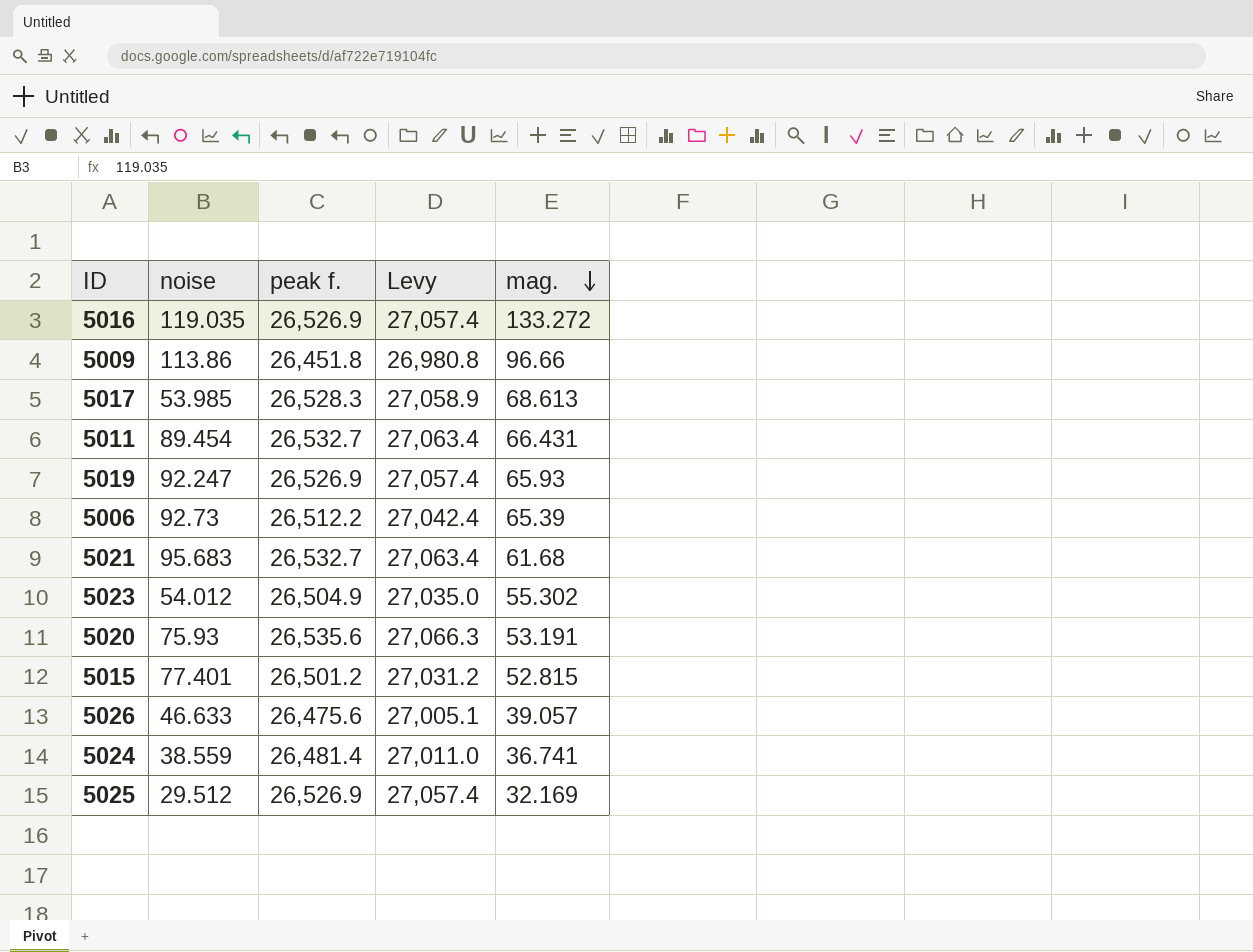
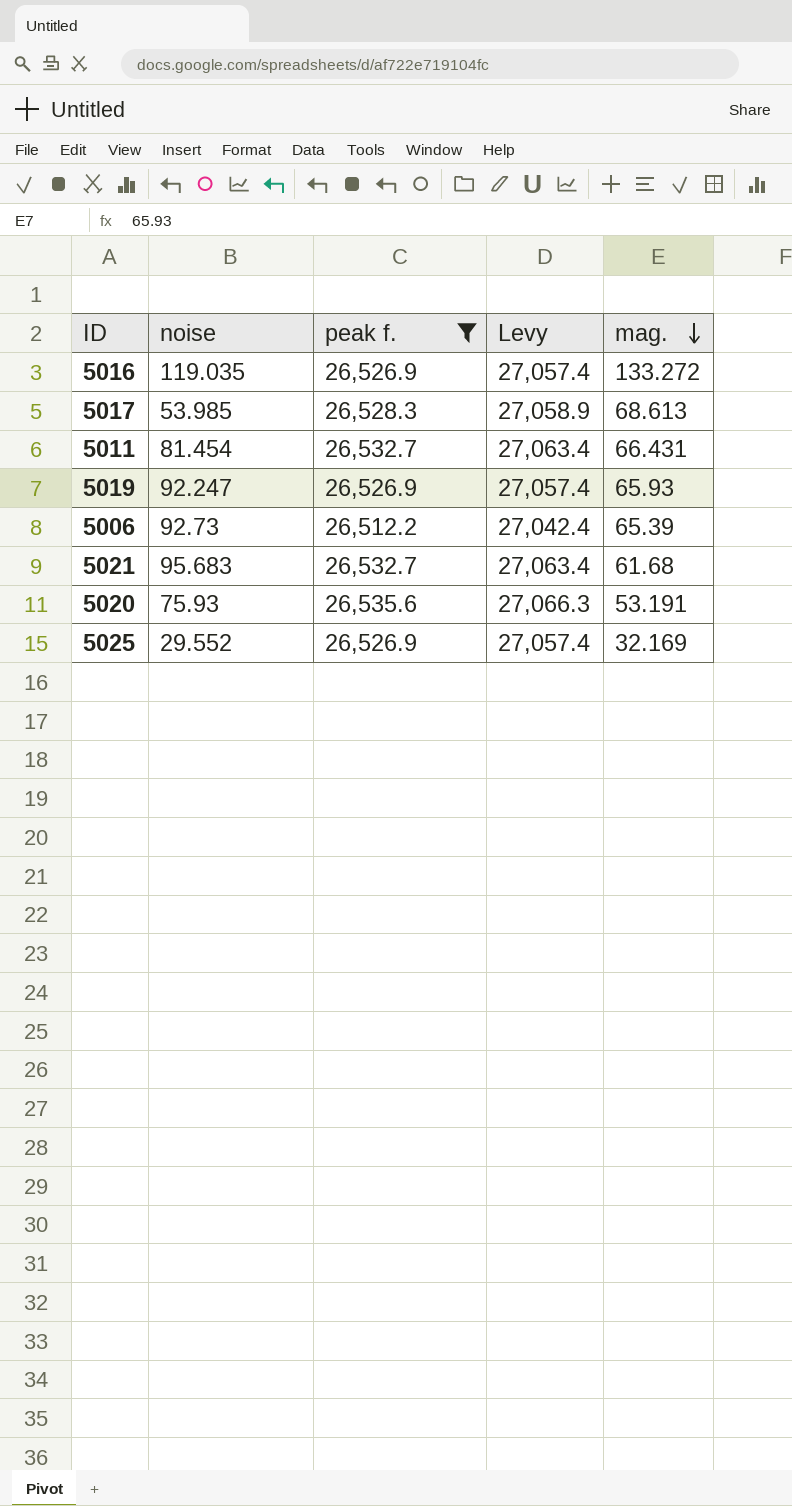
filter: none -> peak f. >= 26,512.2
5011 | noise: 89.454 -> 81.454
5025 | noise: 29.512 -> 29.552

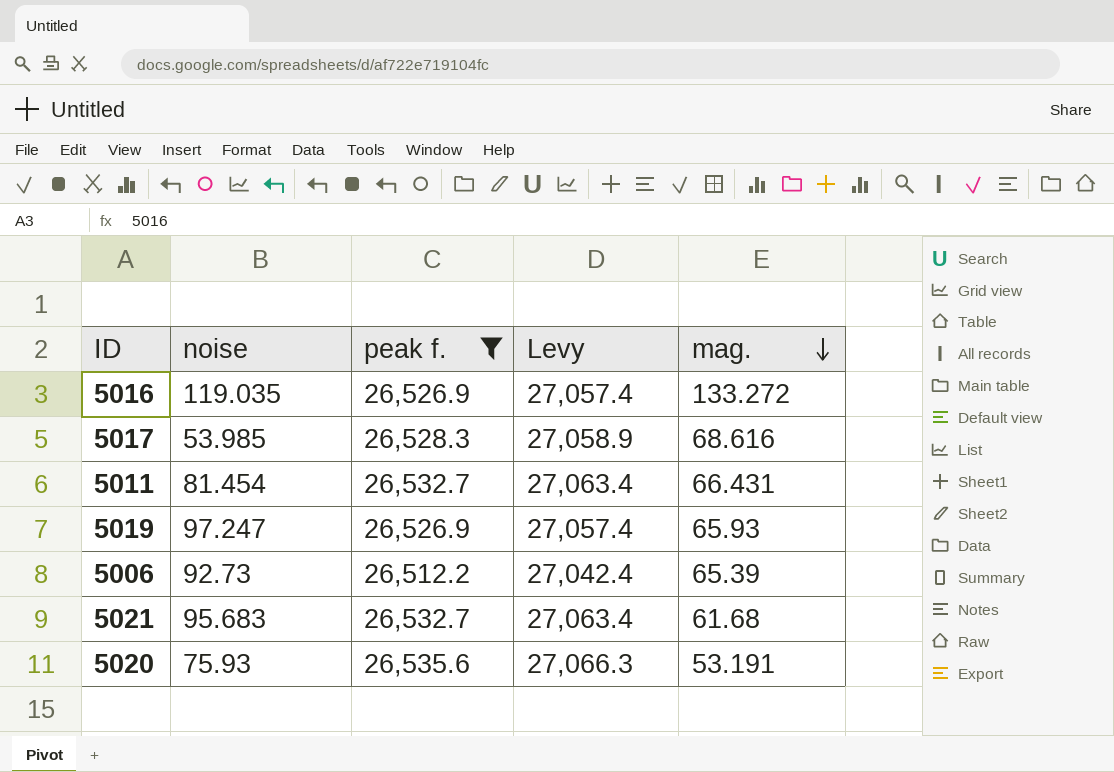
row 5025: 29.552 | 26,526.9 | 27,057.4 | 32.169 -> none
5017 | mag.: 68.613 -> 68.616
5019 | noise: 92.247 -> 97.247

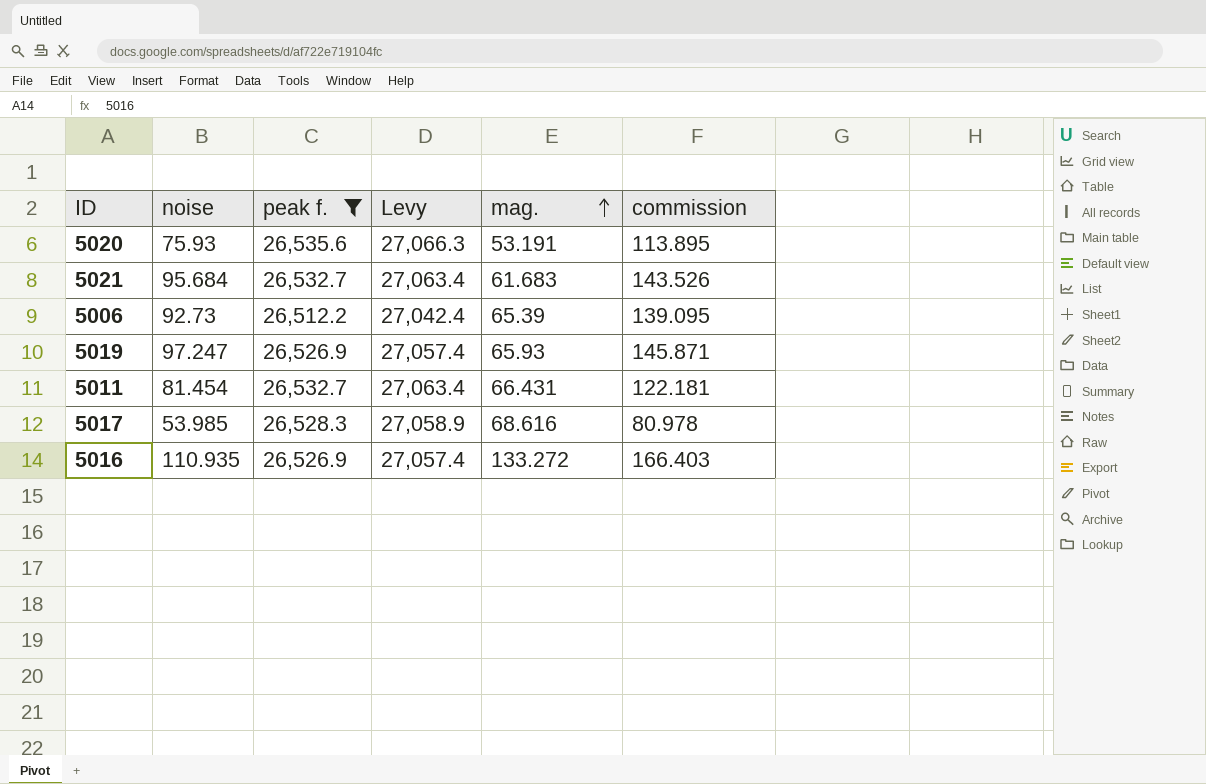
row order: mag. descending -> mag. ascending
column commission | formula: none -> [noise] * 1.5
5021 | noise: 95.683 -> 95.684
5021 | mag.: 61.68 -> 61.683
5016 | noise: 119.035 -> 110.935

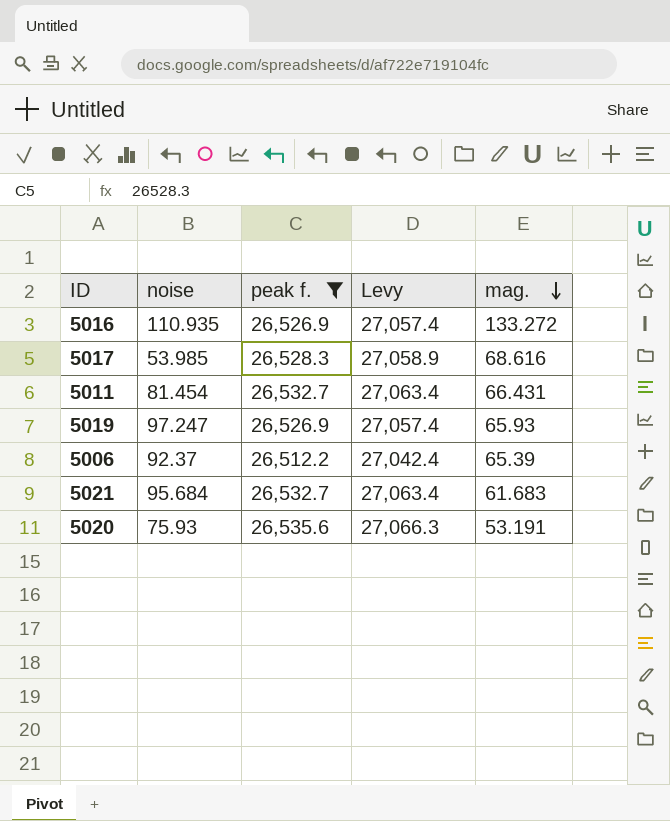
row order: mag. ascending -> mag. descending
column commission | formula: [noise] * 1.5 -> none
5006 | noise: 92.73 -> 92.37

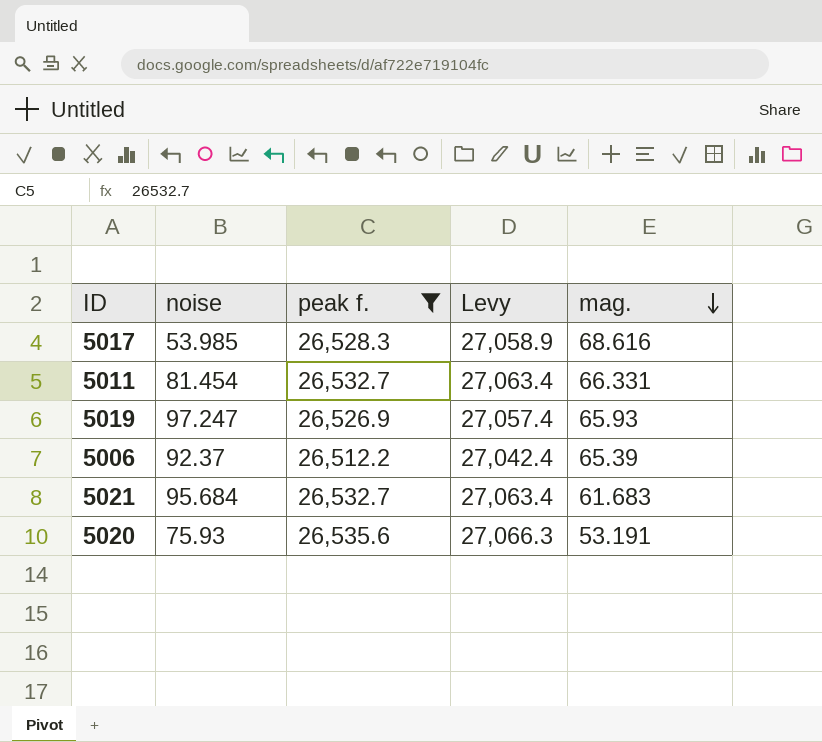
row 5016: 110.935 | 26,526.9 | 27,057.4 | 133.272 -> none
5011 | mag.: 66.431 -> 66.331

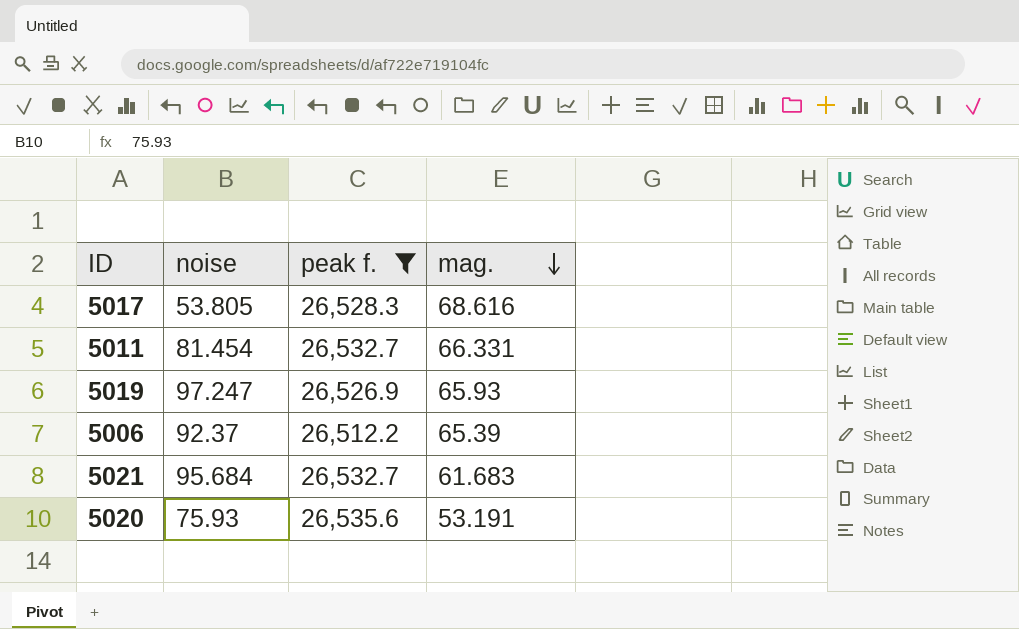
column Levy | formula: [peak f.] * 1.02 -> none
5017 | noise: 53.985 -> 53.805

